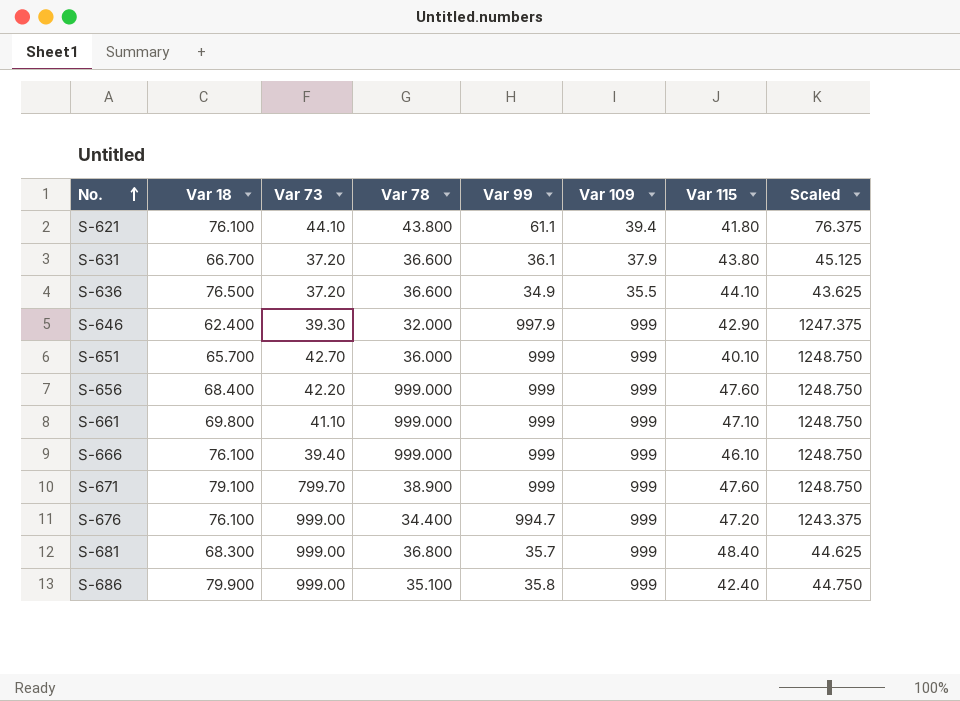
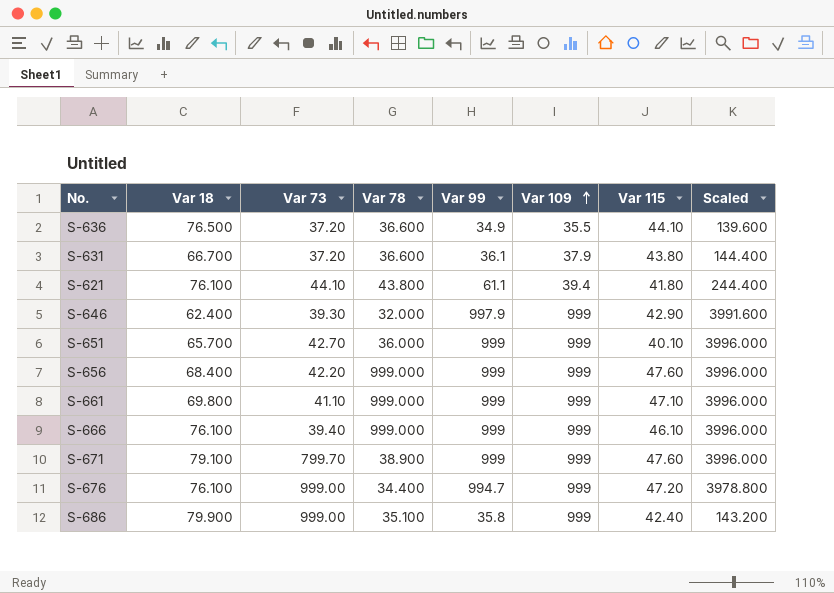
row order: No. ascending -> Var 109 ascending
column Scaled | formula: [Var 99] * 1.25 -> [Var 99] * 4
row S-681: 68.300 | 999.00 | 36.800 | 35.7 | 999 | 48.40 | 44.625 -> none

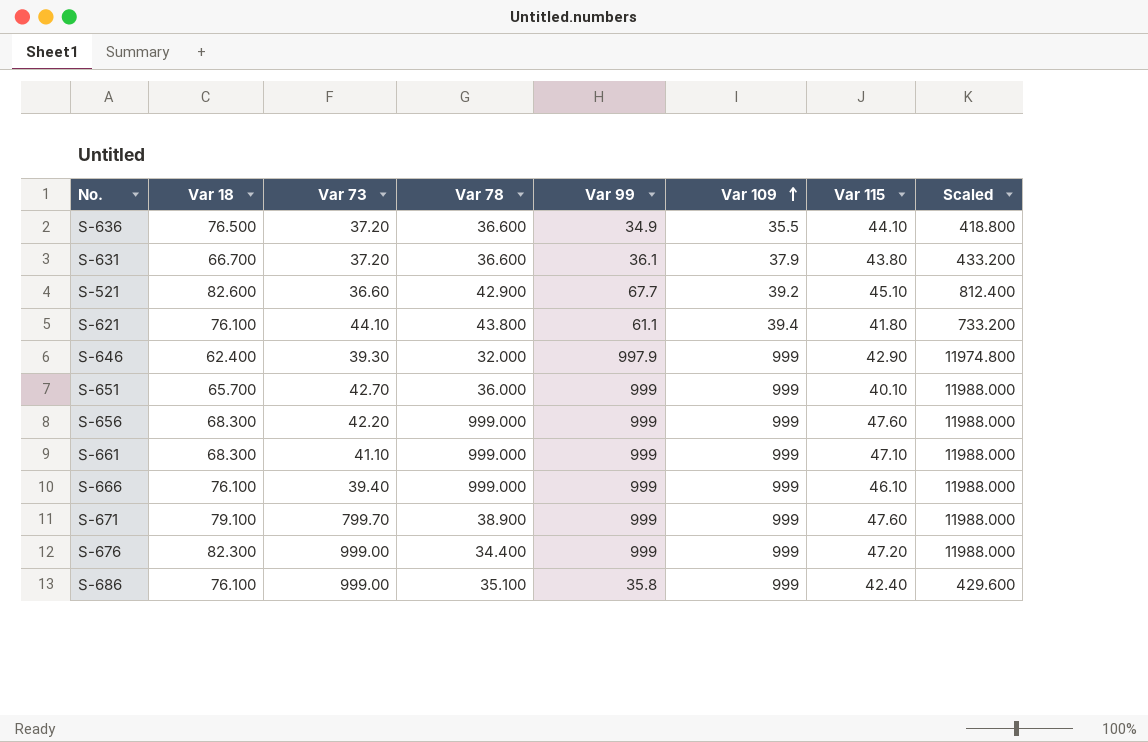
column Scaled | formula: [Var 99] * 4 -> [Var 99] * 12
row S-521: none -> 82.600 | 36.60 | 42.900 | 67.7 | 39.2 | 45.10 | 812.400
S-656 | Var 18: 68.400 -> 68.300
S-661 | Var 18: 69.800 -> 68.300
S-676 | Var 18: 76.100 -> 82.300
S-676 | Var 99: 994.7 -> 999
S-686 | Var 18: 79.900 -> 76.100

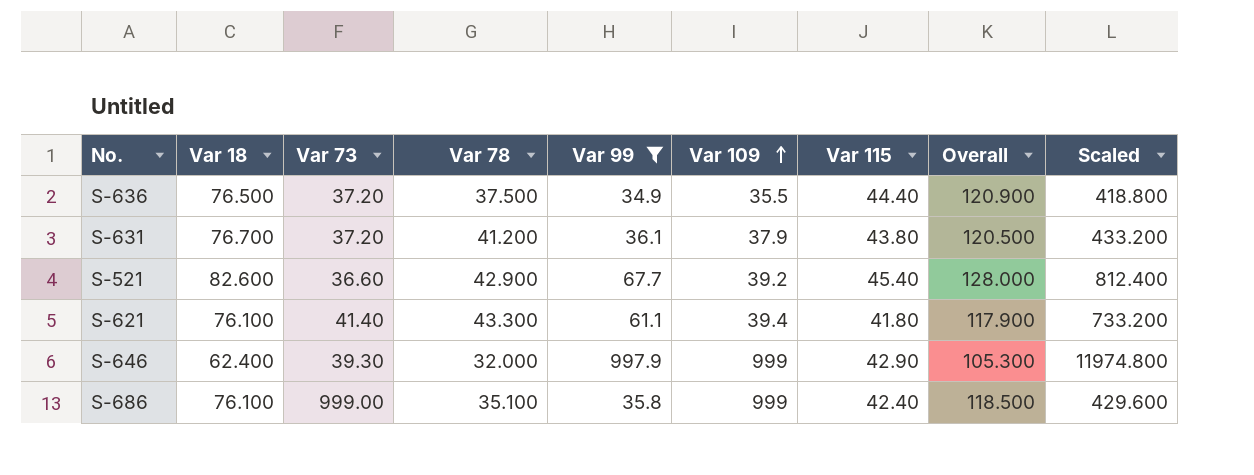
filter: none -> Var 99 != 999
column Overall | formula: none -> [Var 18] + [Var 115]
S-636 | Var 78: 36.600 -> 37.500
S-636 | Var 115: 44.10 -> 44.40
S-631 | Var 18: 66.700 -> 76.700
S-631 | Var 78: 36.600 -> 41.200
S-521 | Var 115: 45.10 -> 45.40
S-621 | Var 73: 44.10 -> 41.40
S-621 | Var 78: 43.800 -> 43.300

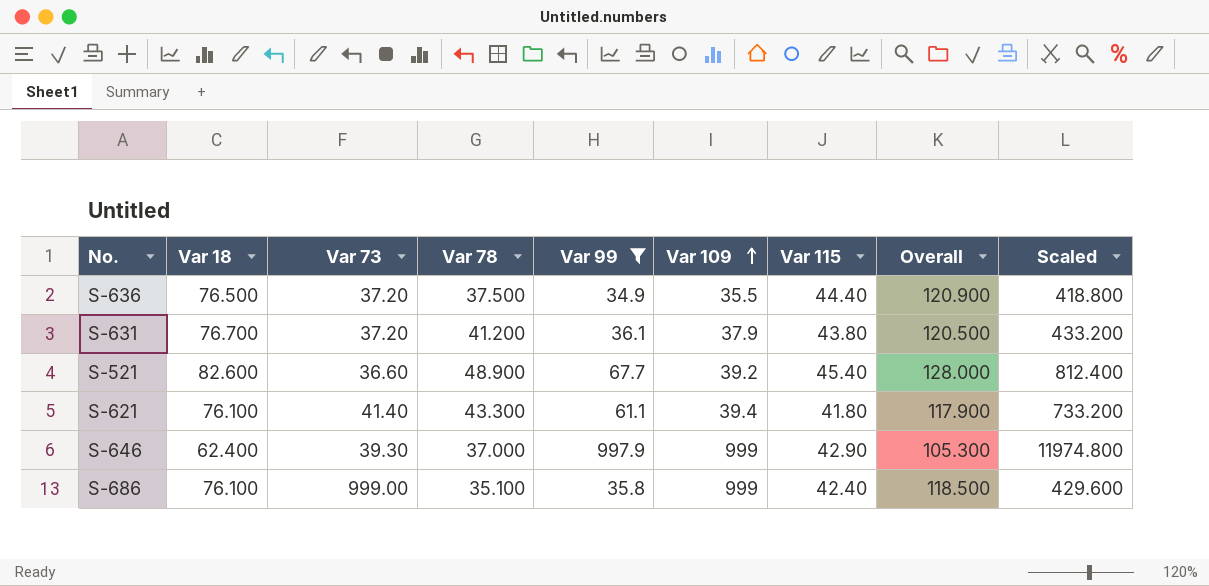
S-521 | Var 78: 42.900 -> 48.900
S-646 | Var 78: 32.000 -> 37.000

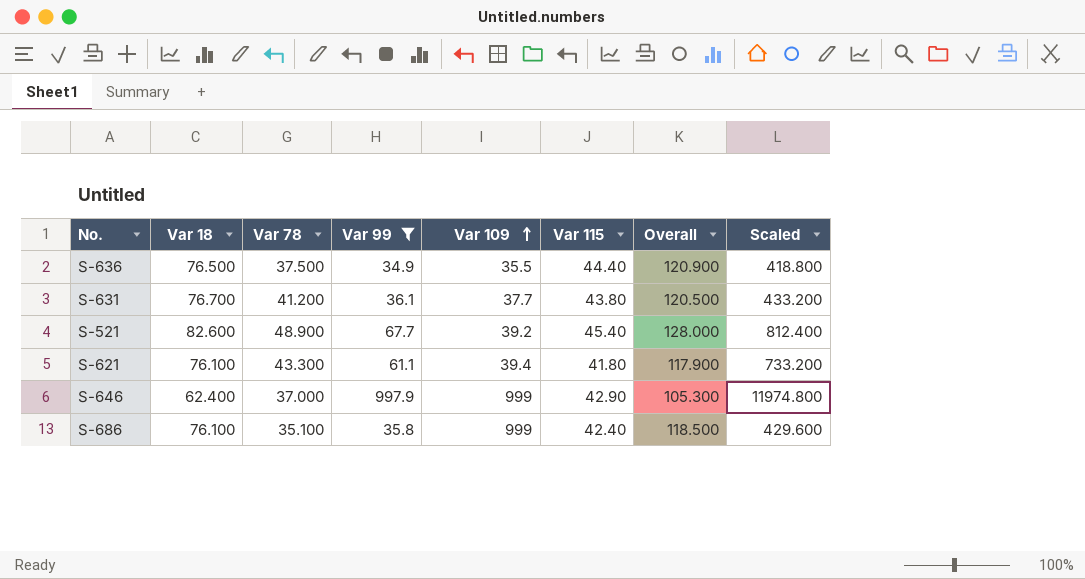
column Var 73 | position: 3 -> none
S-631 | Var 109: 37.9 -> 37.7

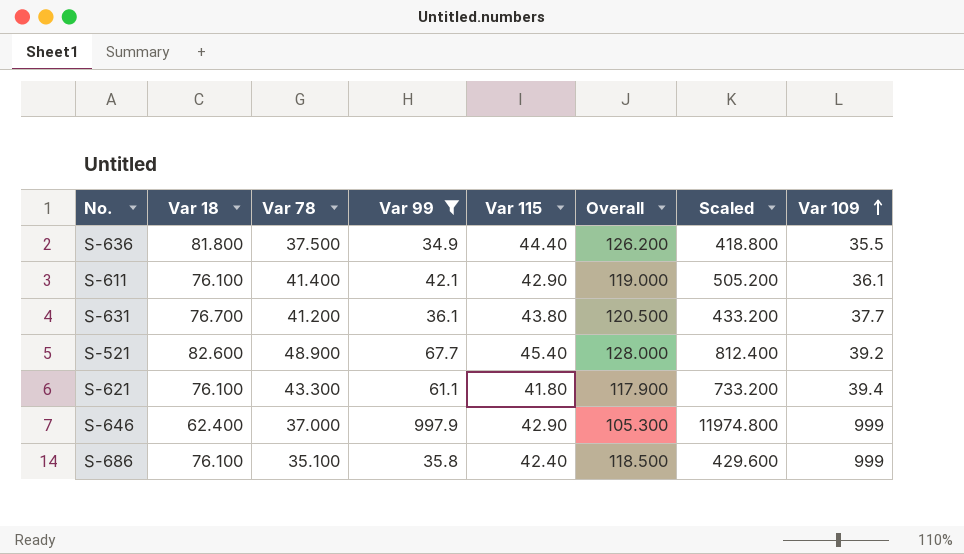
column Var 109 | position: 5 -> 8
S-636 | Var 18: 76.500 -> 81.800
S-636 | Overall: 120.900 -> 126.200
row S-611: none -> 76.100 | 41.400 | 42.1 | 42.90 | 119.000 | 505.200 | 36.1

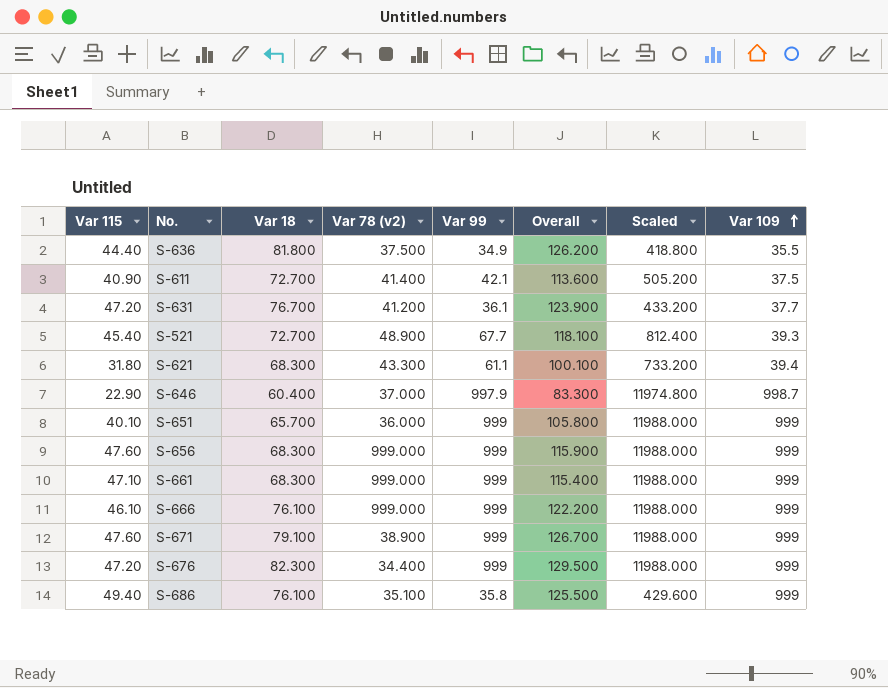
filter: Var 99 != 999 -> none
column Var 115 | position: 5 -> 1
column name: Var 78 -> Var 78 (v2)
S-611 | Var 115: 42.90 -> 40.90
S-611 | Var 18: 76.100 -> 72.700
S-611 | Overall: 119.000 -> 113.600
S-611 | Var 109: 36.1 -> 37.5
S-631 | Var 115: 43.80 -> 47.20
S-631 | Overall: 120.500 -> 123.900
S-521 | Var 18: 82.600 -> 72.700
S-521 | Overall: 128.000 -> 118.100
S-521 | Var 109: 39.2 -> 39.3
S-621 | Var 115: 41.80 -> 31.80
S-621 | Var 18: 76.100 -> 68.300
S-621 | Overall: 117.900 -> 100.100
S-646 | Var 115: 42.90 -> 22.90
S-646 | Var 18: 62.400 -> 60.400
S-646 | Overall: 105.300 -> 83.300
S-646 | Var 109: 999 -> 998.7
S-686 | Var 115: 42.40 -> 49.40
S-686 | Overall: 118.500 -> 125.500

